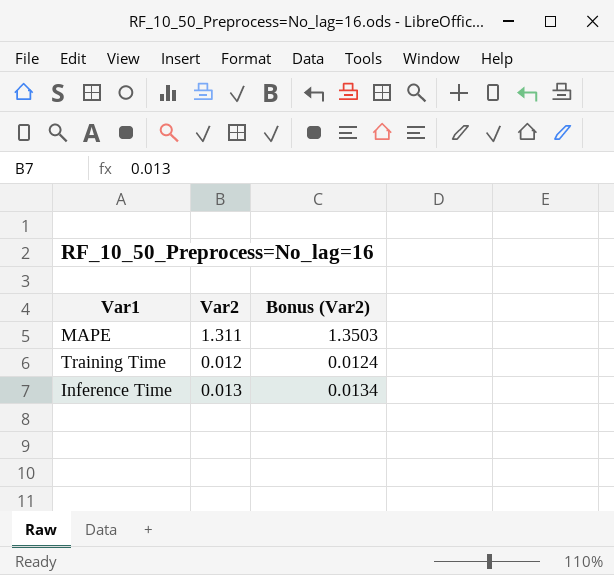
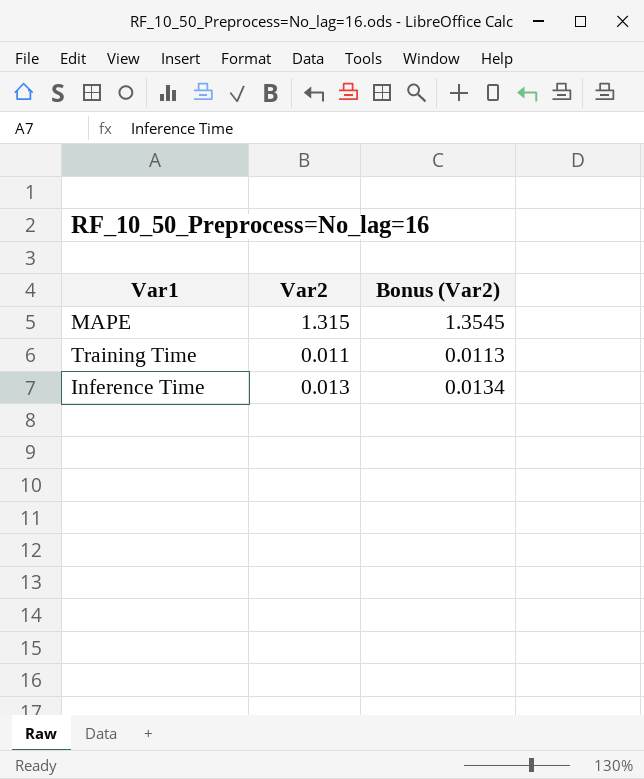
MAPE | Var2: 1.311 -> 1.315
MAPE | Bonus (Var2): 1.3503 -> 1.3545
Training Time | Var2: 0.012 -> 0.011
Training Time | Bonus (Var2): 0.0124 -> 0.0113

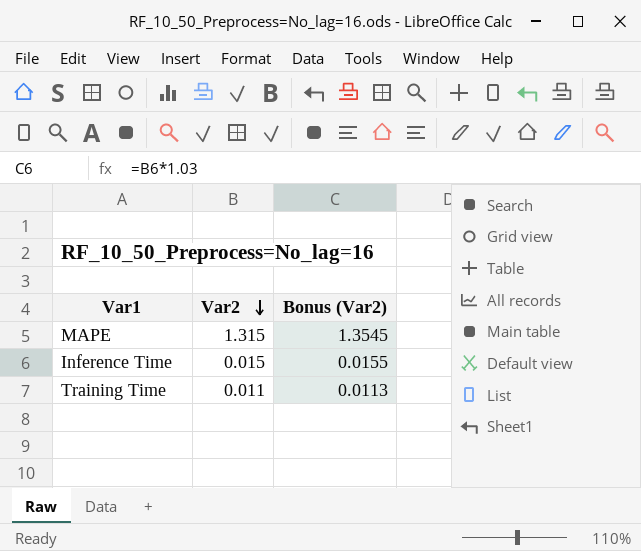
row order: none -> Var2 descending
Inference Time | Var2: 0.013 -> 0.015
Inference Time | Bonus (Var2): 0.0134 -> 0.0155

